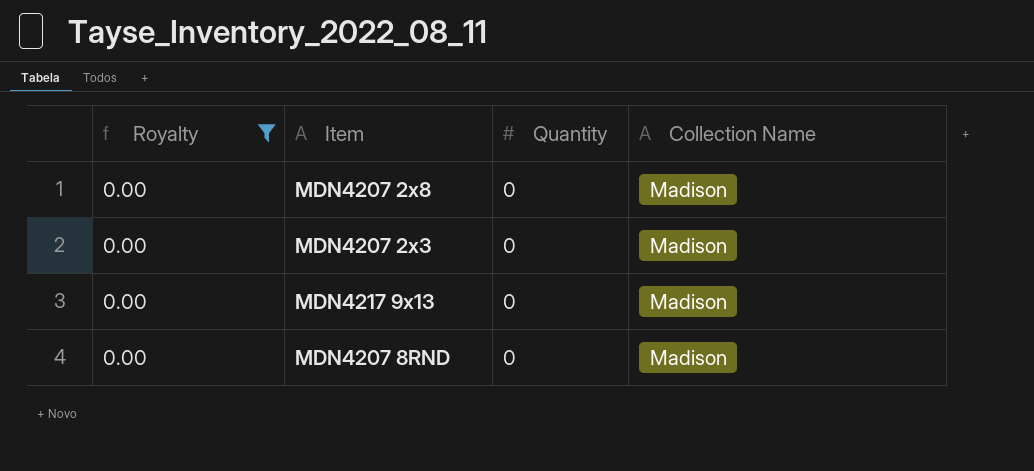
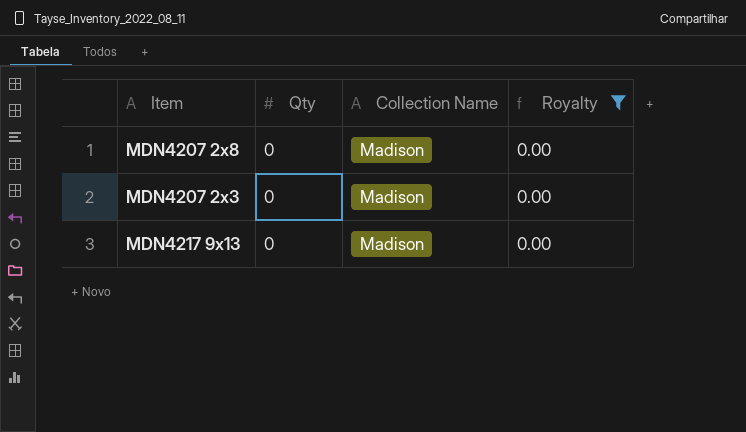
column name: Quantity -> Qty
column Royalty | position: 1 -> 4
row MDN4207 8RND: 0.00 | 0 | Madison -> none

